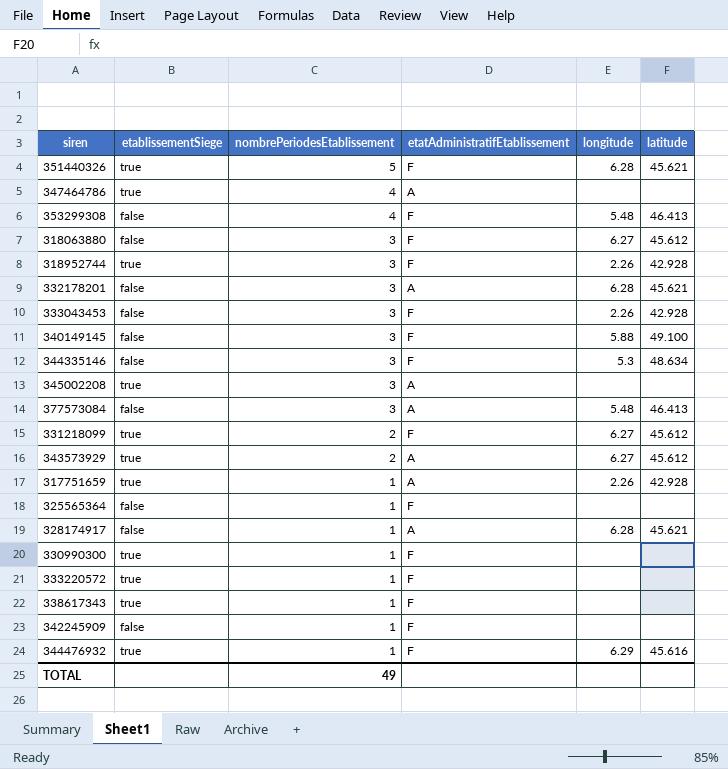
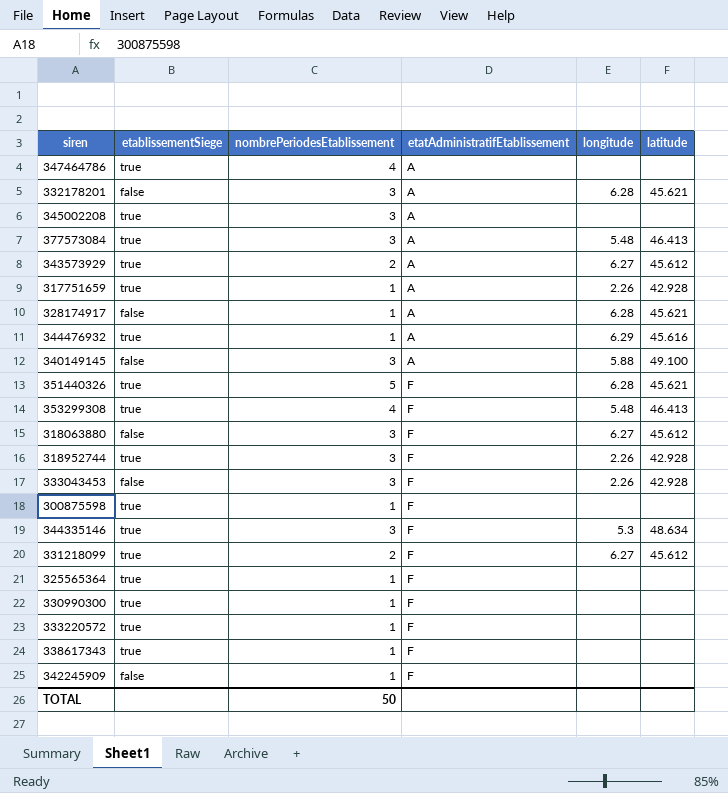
row order: nombrePeriodesEtablissement descending -> etatAdministratifEtablissement ascending
377573084 | etablissementSiege: false -> true
344476932 | etatAdministratifEtablissement: F -> A
340149145 | etatAdministratifEtablissement: F -> A
353299308 | etablissementSiege: false -> true
row 300875598: none -> true | 1 | F | none | none
344335146 | etablissementSiege: false -> true
325565364 | etablissementSiege: false -> true
TOTAL | nombrePeriodesEtablissement: 49 -> 50

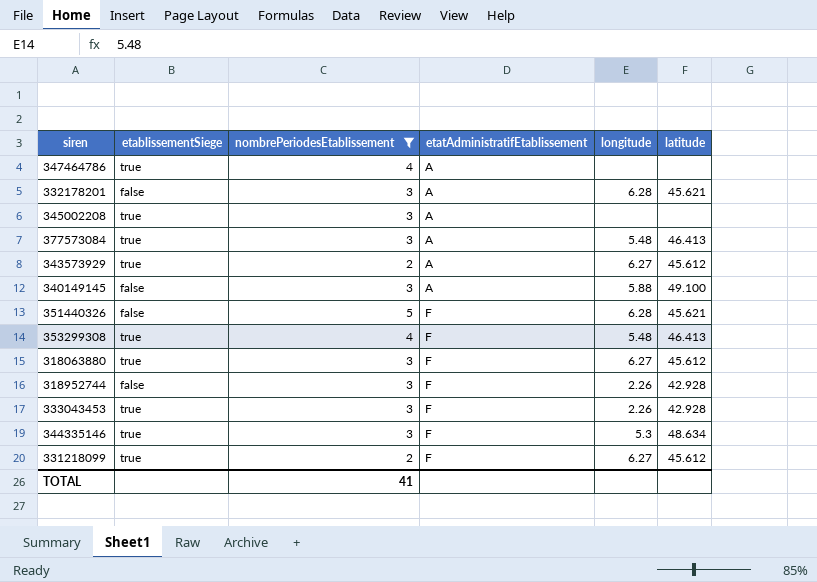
filter: none -> nombrePeriodesEtablissement != 1
351440326 | etablissementSiege: true -> false
318063880 | etablissementSiege: false -> true
318952744 | etablissementSiege: true -> false
333043453 | etablissementSiege: false -> true
TOTAL | nombrePeriodesEtablissement: 50 -> 41

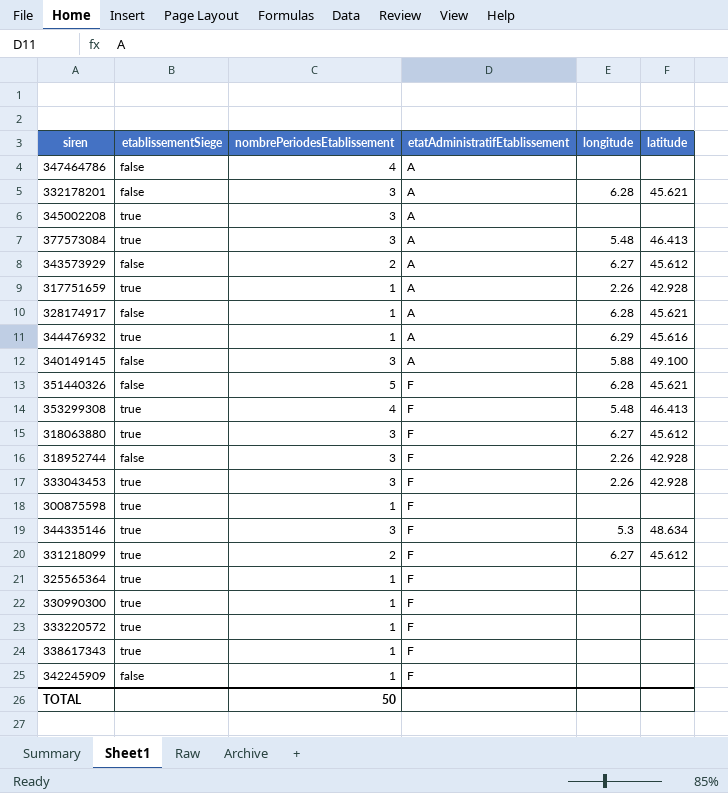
filter: nombrePeriodesEtablissement != 1 -> none
347464786 | etablissementSiege: true -> false
343573929 | etablissementSiege: true -> false
TOTAL | nombrePeriodesEtablissement: 41 -> 50

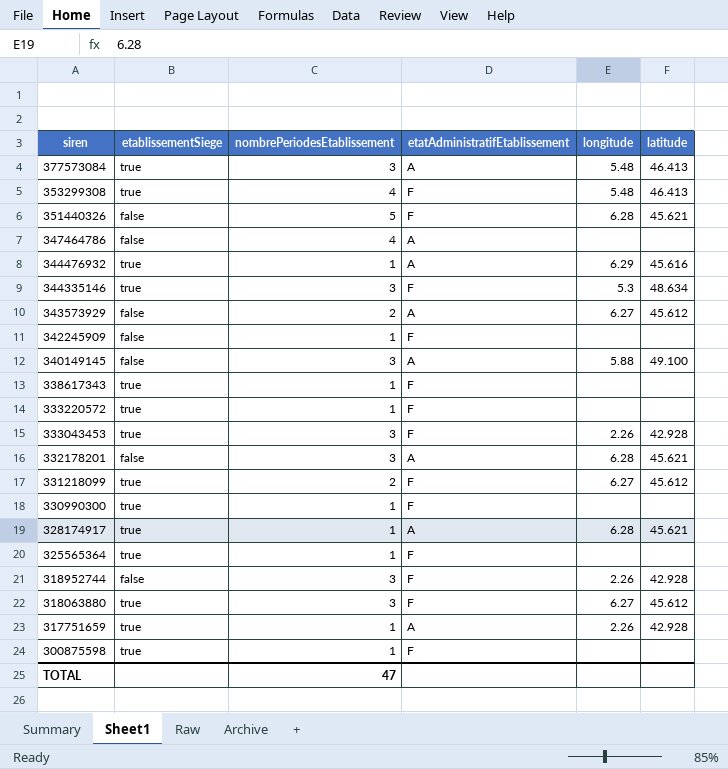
row order: etatAdministratifEtablissement ascending -> siren descending
row 345002208: true | 3 | A | none | none -> none
328174917 | etablissementSiege: false -> true
TOTAL | nombrePeriodesEtablissement: 50 -> 47

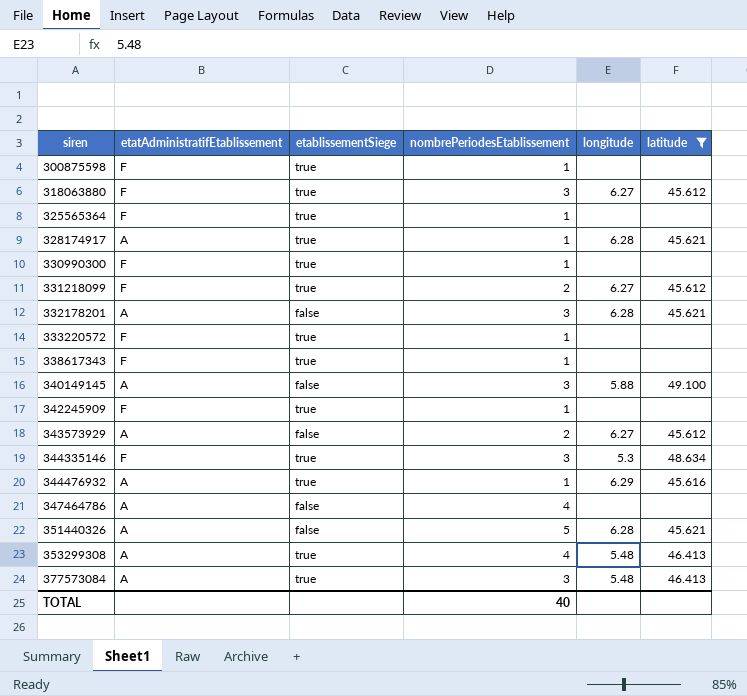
filter: none -> latitude != 42.928
row order: siren descending -> siren ascending
column etatAdministratifEtablissement | position: 4 -> 2
342245909 | etablissementSiege: false -> true
351440326 | etatAdministratifEtablissement: F -> A
353299308 | etatAdministratifEtablissement: F -> A
TOTAL | nombrePeriodesEtablissement: 47 -> 40

